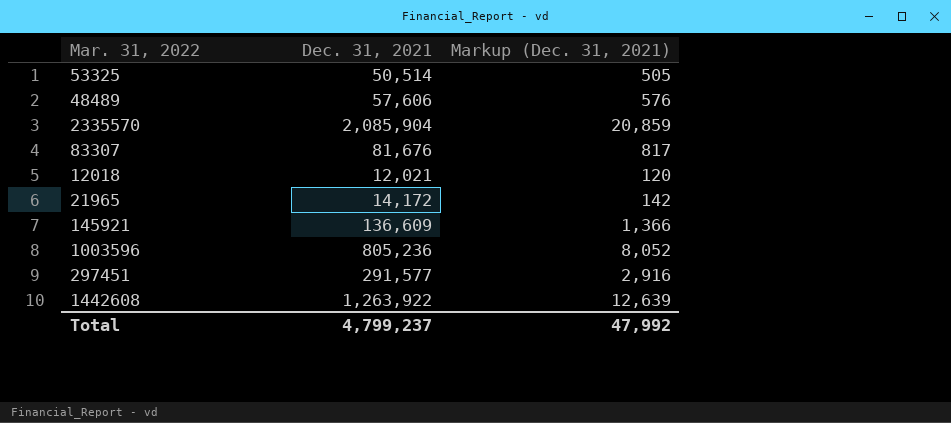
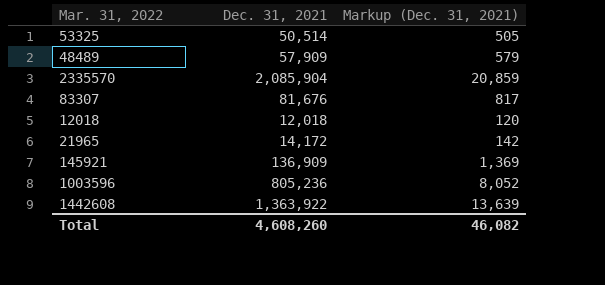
row 297451: 291,577 | 2,916 -> none
48489 | Dec. 31, 2021: 57,606 -> 57,909
48489 | Markup (Dec. 31, 2021): 576 -> 579
12018 | Dec. 31, 2021: 12,021 -> 12,018
145921 | Dec. 31, 2021: 136,609 -> 136,909
145921 | Markup (Dec. 31, 2021): 1,366 -> 1,369
1442608 | Dec. 31, 2021: 1,263,922 -> 1,363,922
1442608 | Markup (Dec. 31, 2021): 12,639 -> 13,639
Total | Dec. 31, 2021: 4,799,237 -> 4,608,260
Total | Markup (Dec. 31, 2021): 47,992 -> 46,082

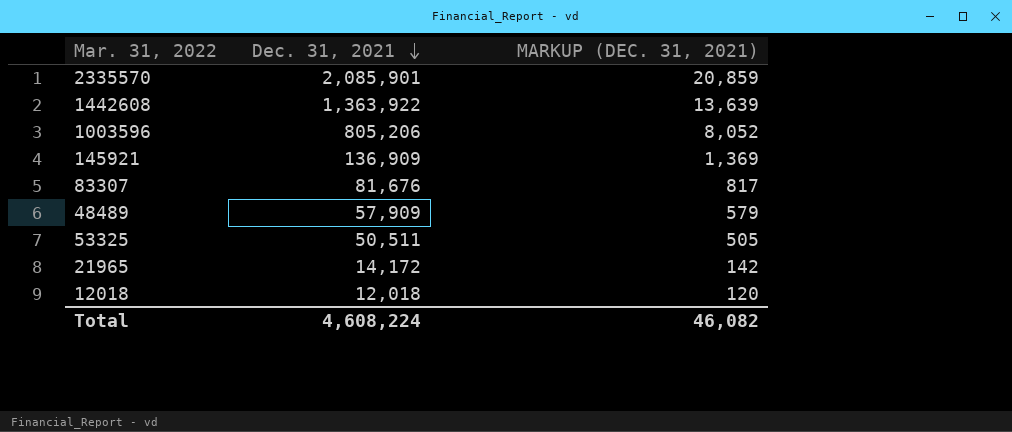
row order: none -> Dec. 31, 2021 descending
column name: Markup (Dec. 31, 2021) -> MARKUP (DEC. 31, 2021)
2335570 | Dec. 31, 2021: 2,085,904 -> 2,085,901
1003596 | Dec. 31, 2021: 805,236 -> 805,206
53325 | Dec. 31, 2021: 50,514 -> 50,511
Total | Dec. 31, 2021: 4,608,260 -> 4,608,224

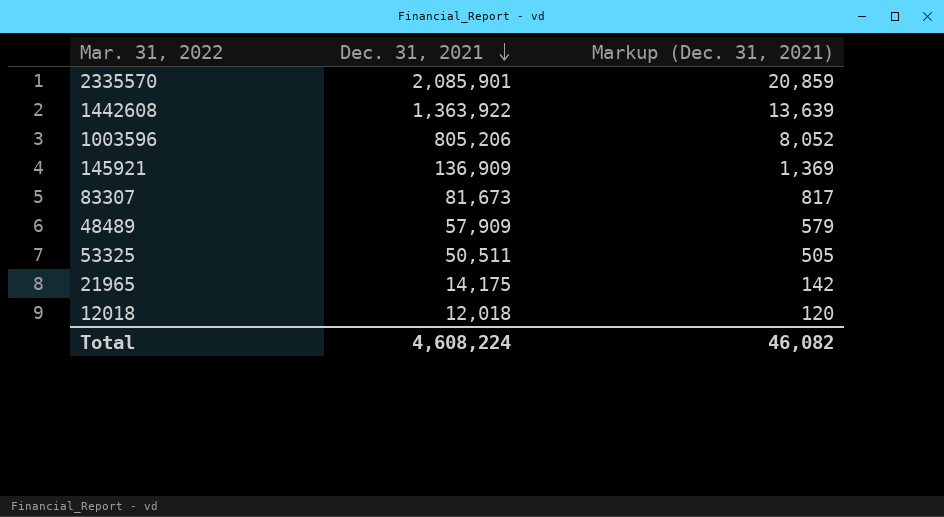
column name: MARKUP (DEC. 31, 2021) -> Markup (Dec. 31, 2021)
83307 | Dec. 31, 2021: 81,676 -> 81,673
21965 | Dec. 31, 2021: 14,172 -> 14,175

